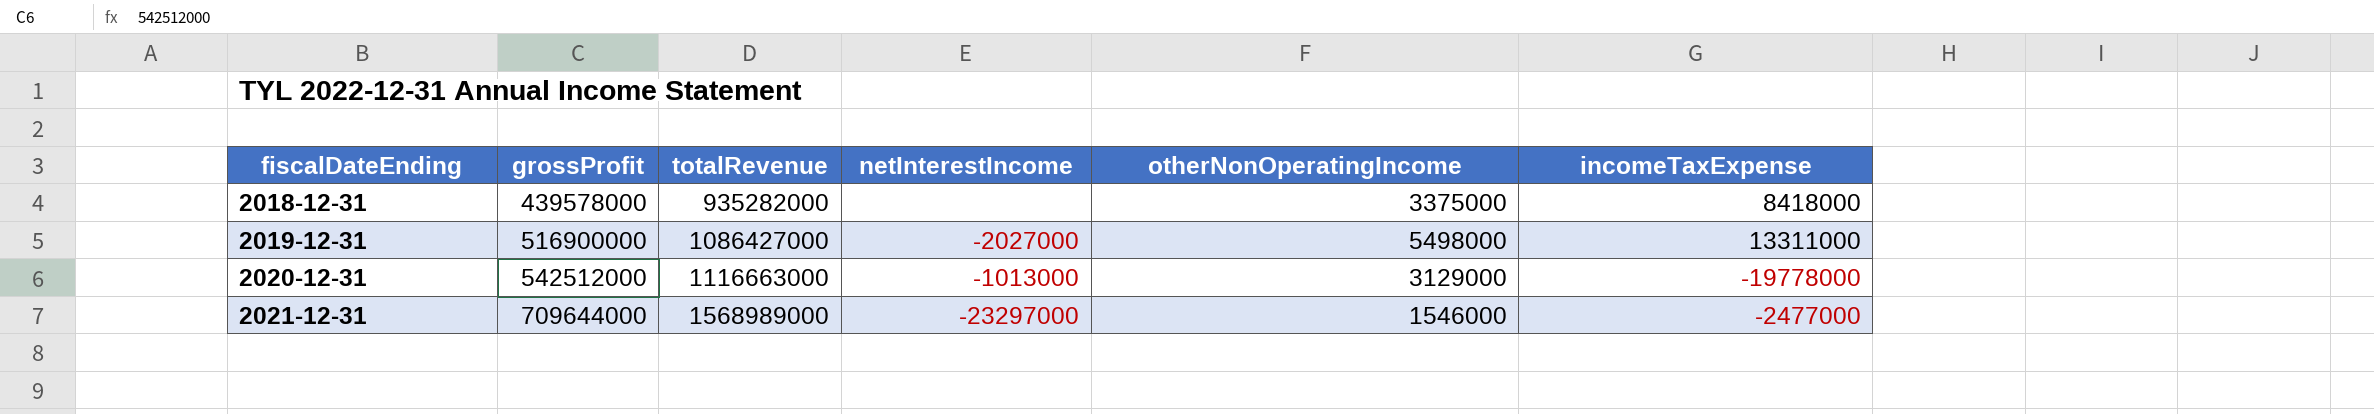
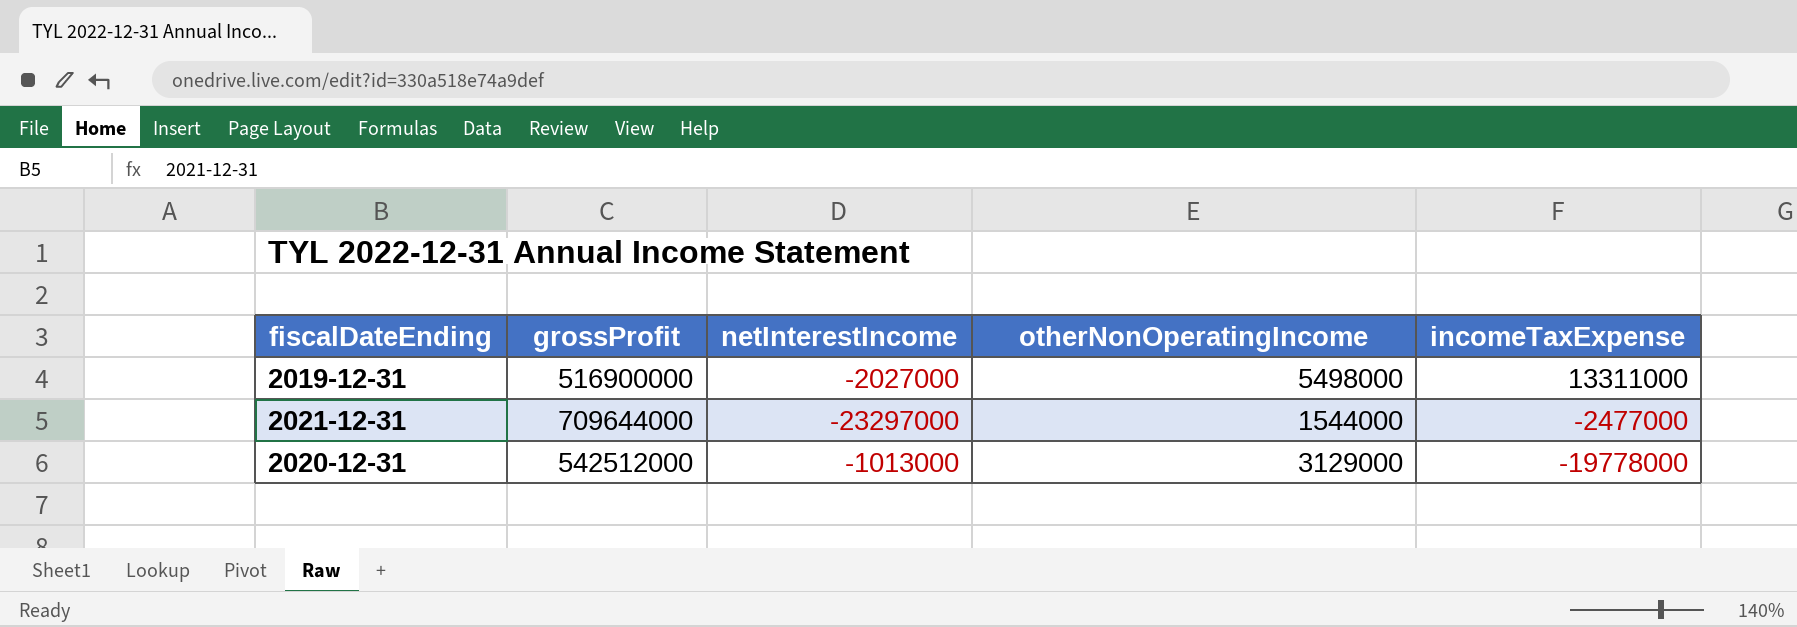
row order: fiscalDateEnding ascending -> incomeTaxExpense descending
column totalRevenue | position: 3 -> none
row 2018-12-31: 439578000 | 935282000 | none | 3375000 | 8418000 -> none
2021-12-31 | otherNonOperatingIncome: 1546000 -> 1544000

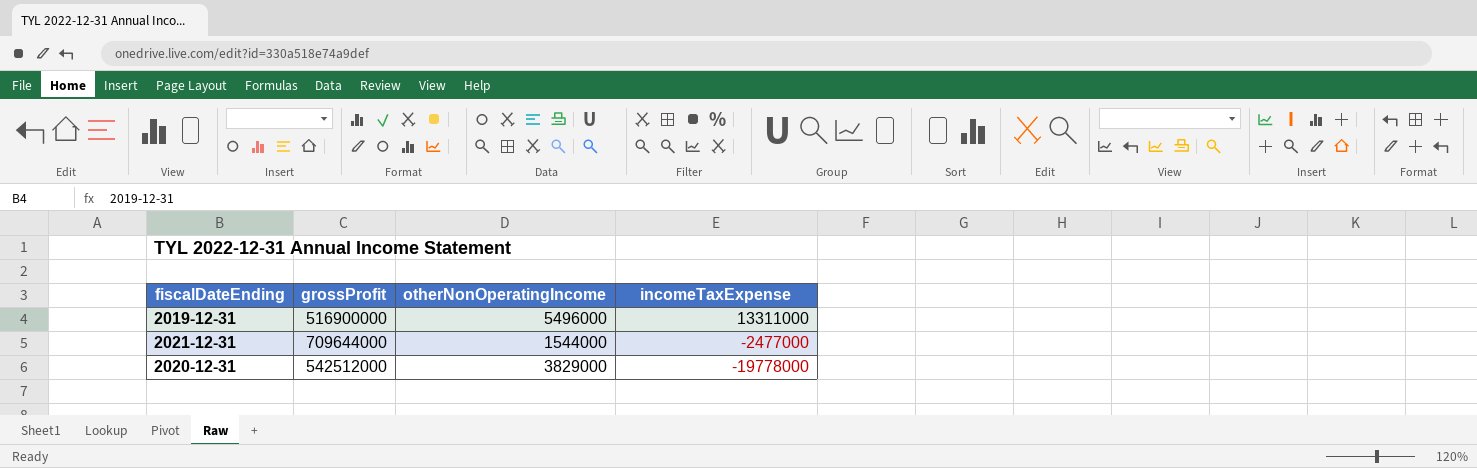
column netInterestIncome | position: 3 -> none
2019-12-31 | otherNonOperatingIncome: 5498000 -> 5496000
2020-12-31 | otherNonOperatingIncome: 3129000 -> 3829000

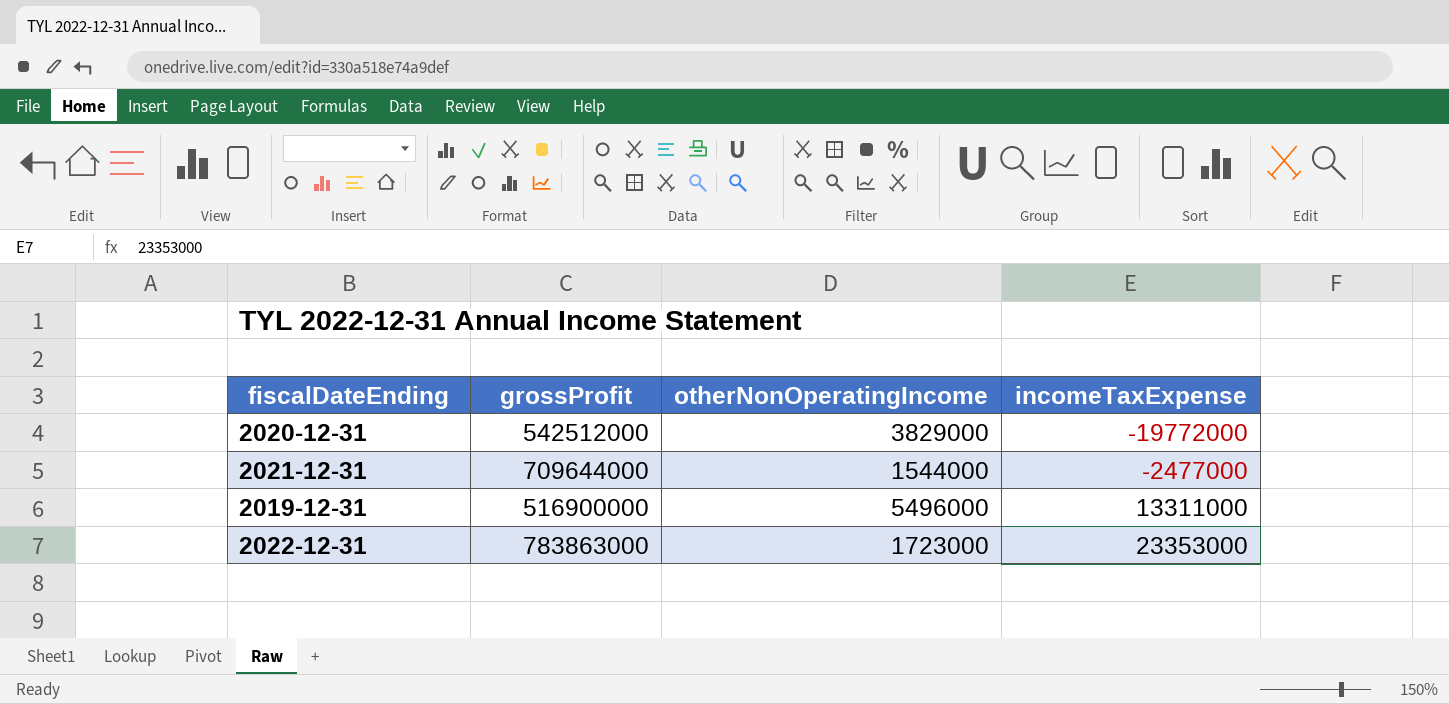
row order: incomeTaxExpense descending -> incomeTaxExpense ascending
2020-12-31 | incomeTaxExpense: -19778000 -> -19772000
row 2022-12-31: none -> 783863000 | 1723000 | 23353000

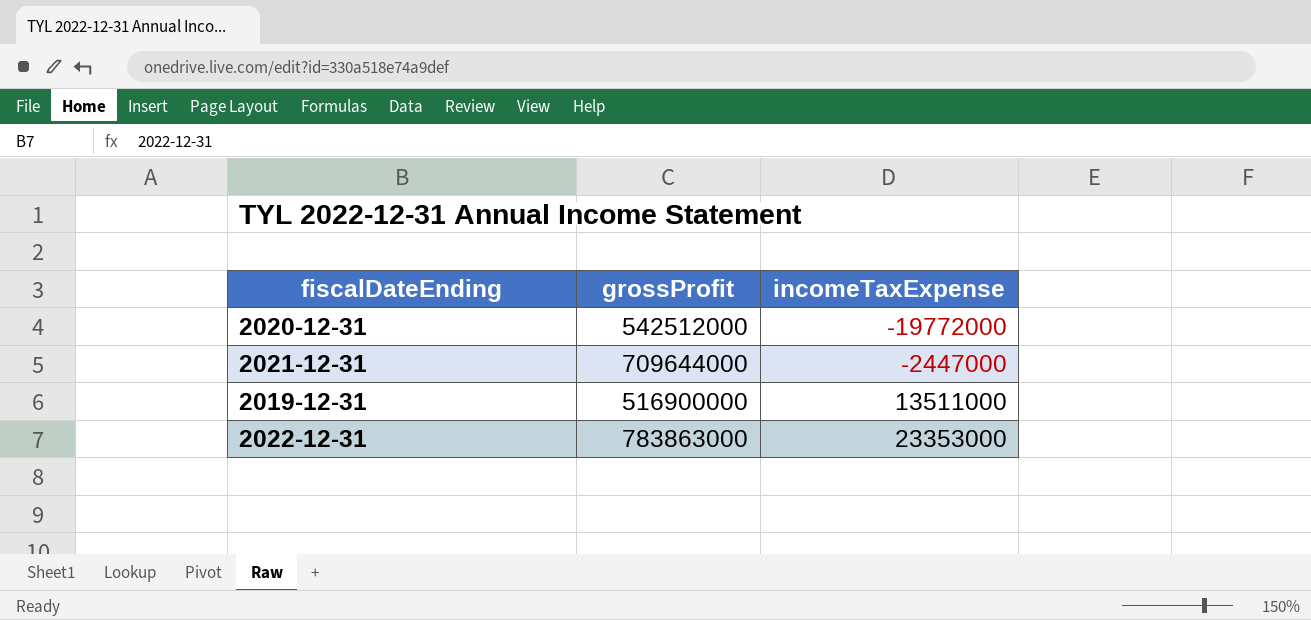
column otherNonOperatingIncome | position: 3 -> none
2021-12-31 | incomeTaxExpense: -2477000 -> -2447000
2019-12-31 | incomeTaxExpense: 13311000 -> 13511000

